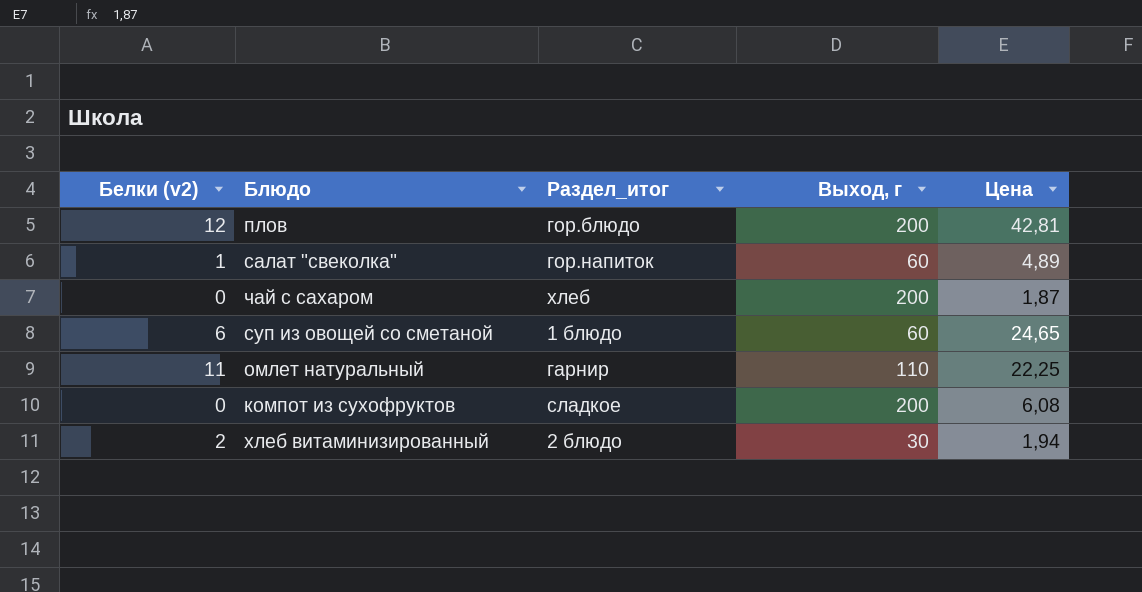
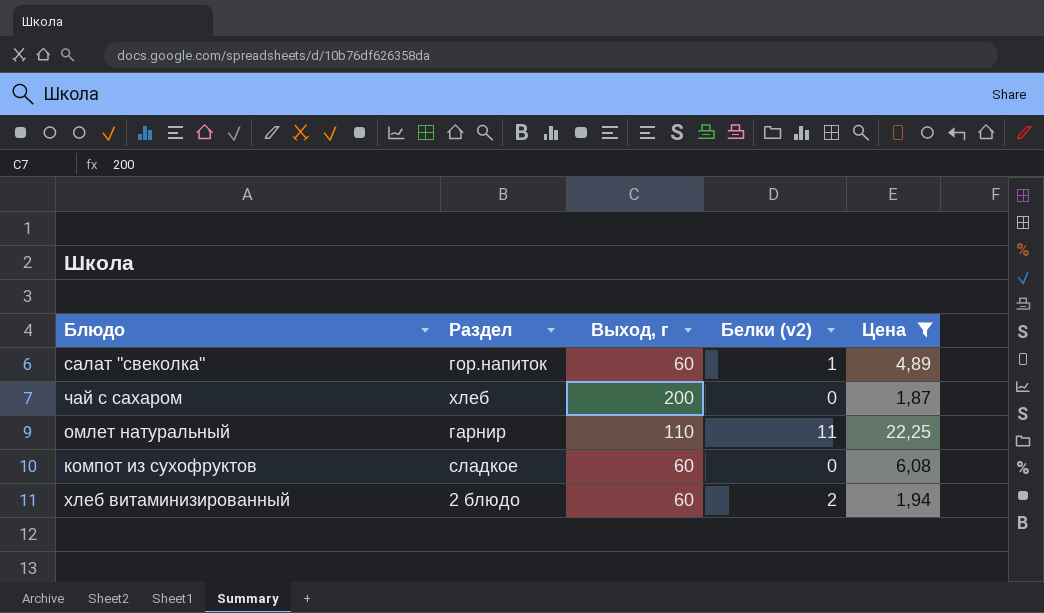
filter: none -> Цена <= 22,25
column name: Раздел_итог -> Раздел
column Белки (v2) | position: 1 -> 4
компот из сухофруктов | Выход, г: 200 -> 60
хлеб витаминизированный | Выход, г: 30 -> 60

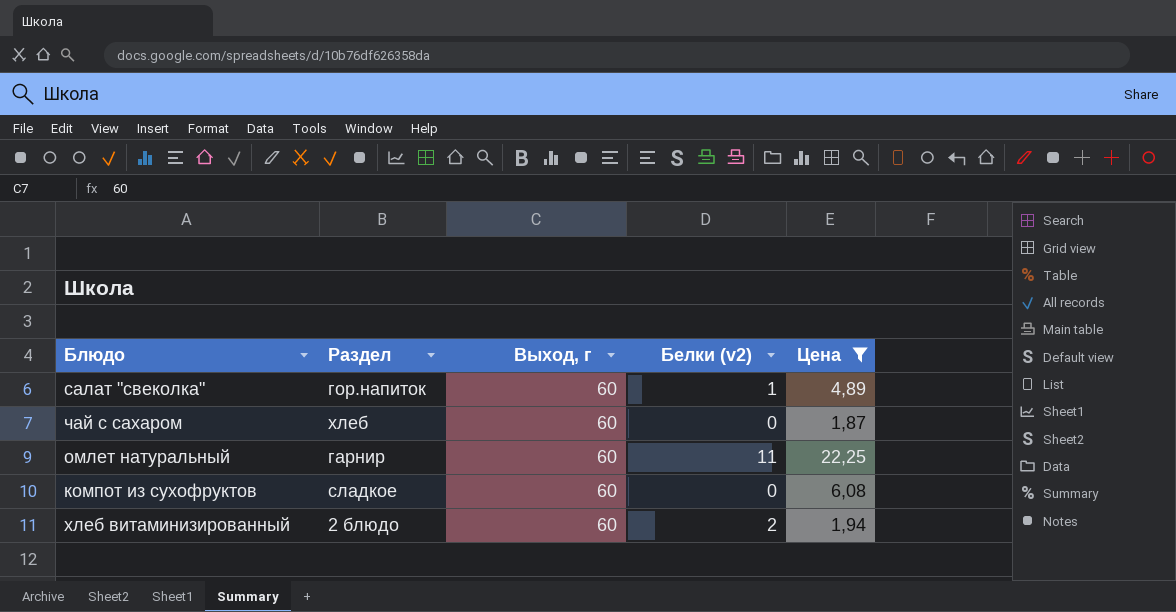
чай с сахаром | Выход, г: 200 -> 60
омлет натуральный | Выход, г: 110 -> 60

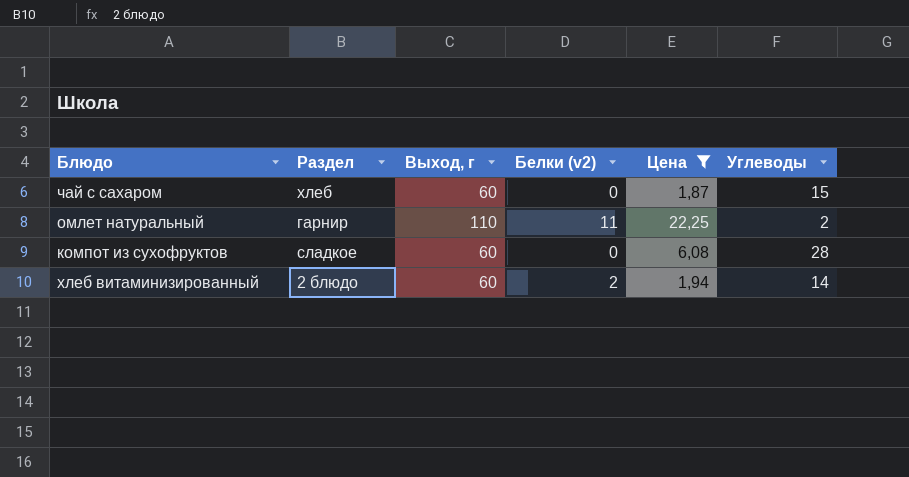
column Углеводы | position: none -> 6
row салат "свеколка": гор.напиток | 60 | 1 | 4,89 -> none
омлет натуральный | Выход, г: 60 -> 110

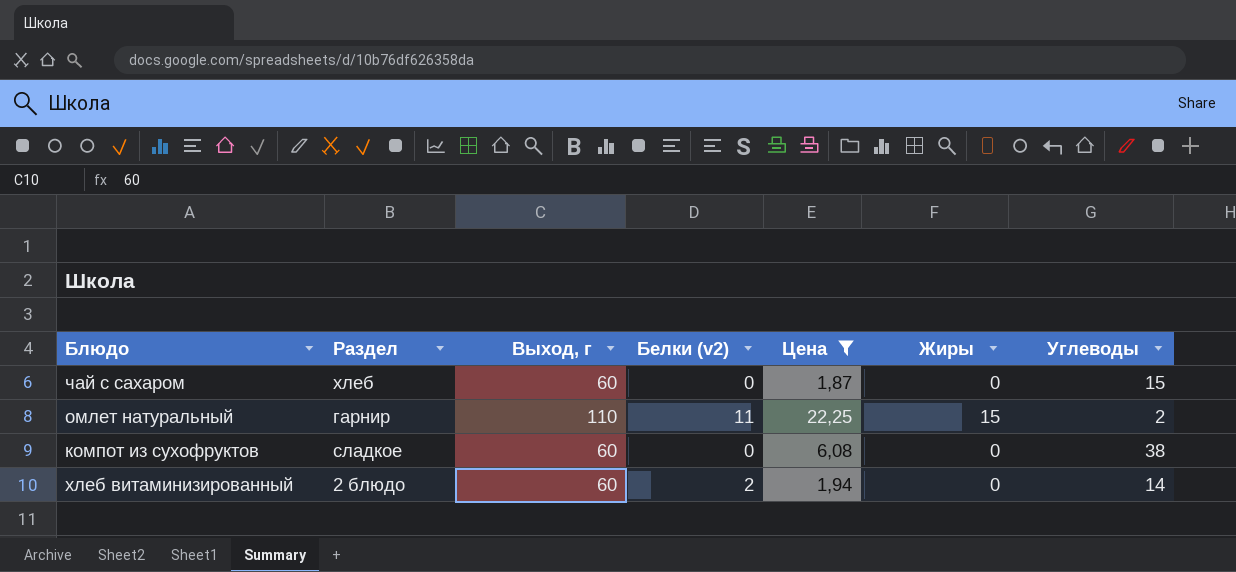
column Жиры | position: none -> 6
компот из сухофруктов | Углеводы: 28 -> 38

